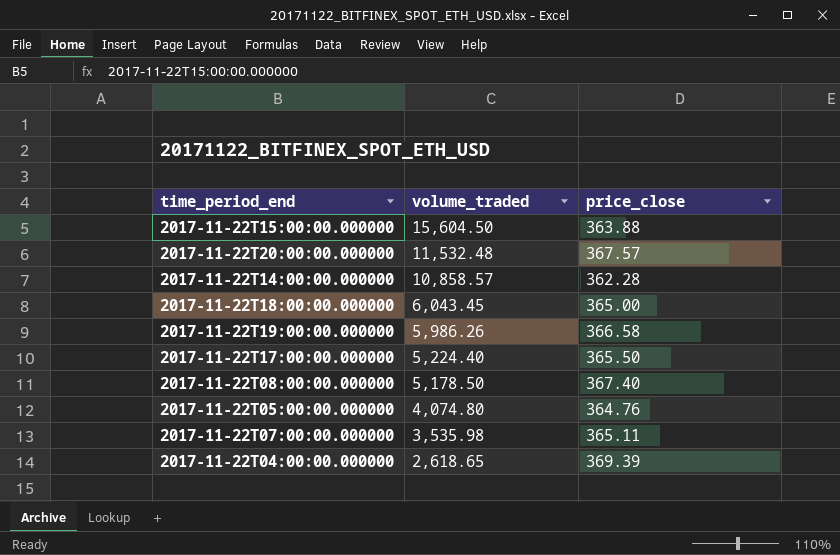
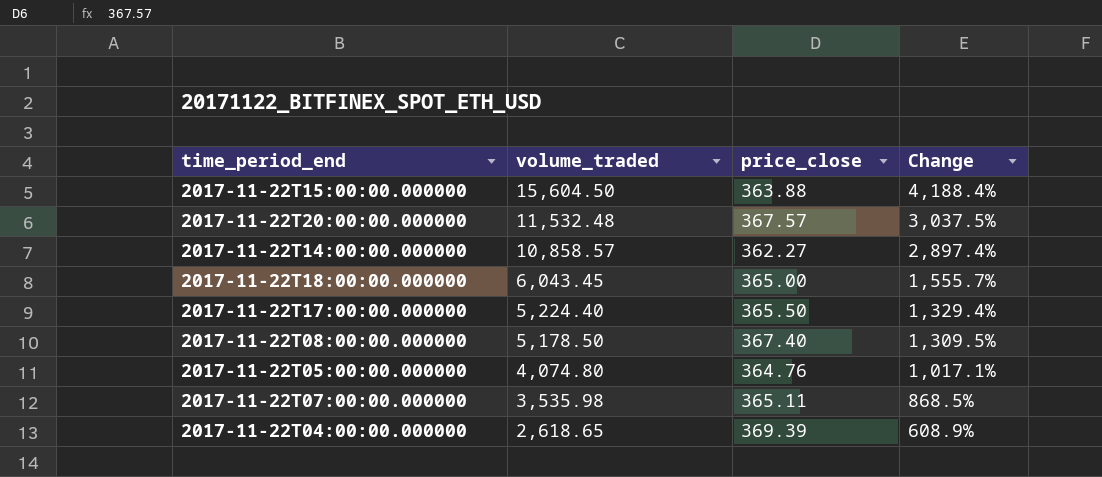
column Change | formula: none -> ([volume_traded] - [price_close]) / [price_close]
row 2017-11-22T19:00:00.000000: 5,986.26 | 366.58 -> none
2017-11-22T14:00:00.000000 | price_close: 362.28 -> 362.27

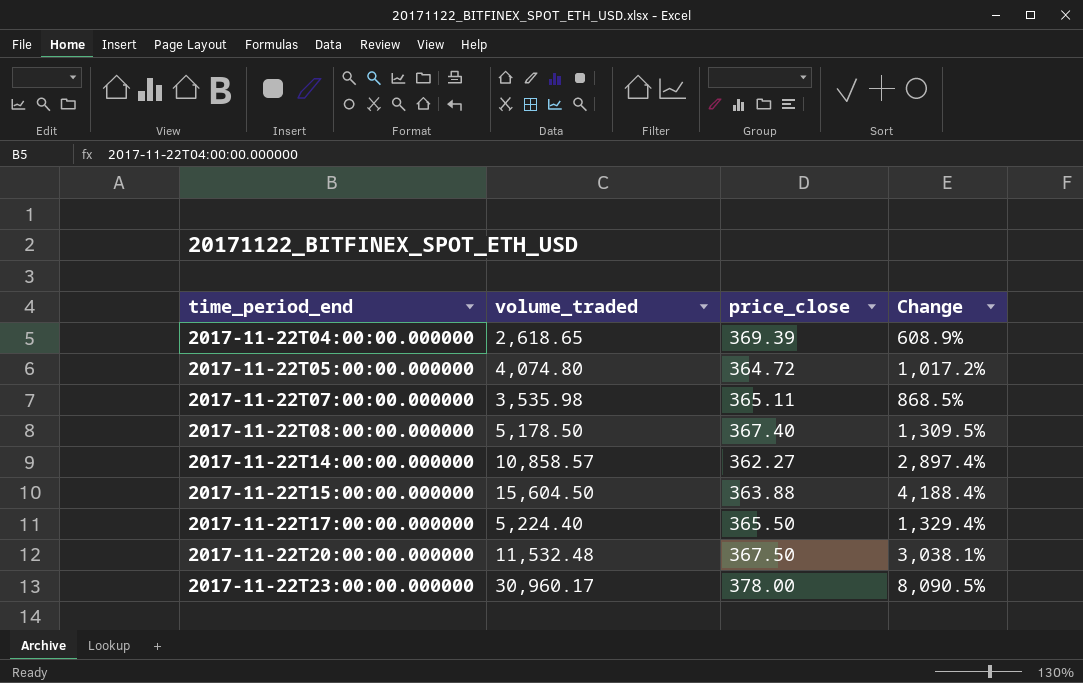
row order: volume_traded descending -> time_period_end ascending
row 2017-11-22T18:00:00.000000: 6,043.45 | 365.00 | 1,555.7% -> none
2017-11-22T05:00:00.000000 | price_close: 364.76 -> 364.72
2017-11-22T05:00:00.000000 | Change: 1,017.1% -> 1,017.2%
2017-11-22T20:00:00.000000 | price_close: 367.57 -> 367.50
2017-11-22T20:00:00.000000 | Change: 3,037.5% -> 3,038.1%
row 2017-11-22T23:00:00.000000: none -> 30,960.17 | 378.00 | 8,090.5%

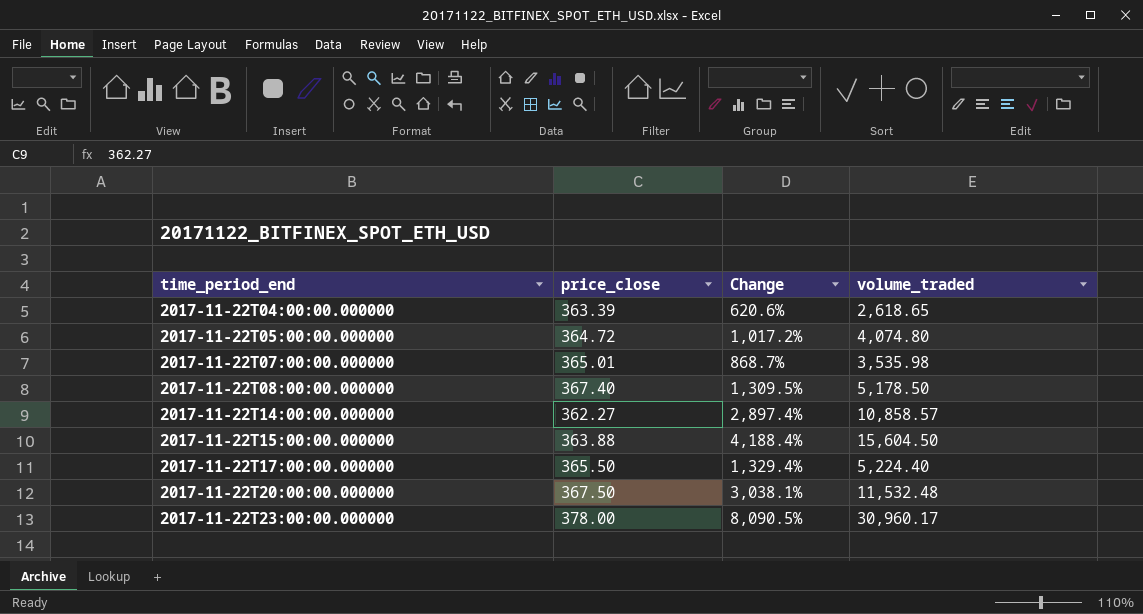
column volume_traded | position: 2 -> 4
2017-11-22T04:00:00.000000 | price_close: 369.39 -> 363.39
2017-11-22T04:00:00.000000 | Change: 608.9% -> 620.6%
2017-11-22T07:00:00.000000 | price_close: 365.11 -> 365.01
2017-11-22T07:00:00.000000 | Change: 868.5% -> 868.7%

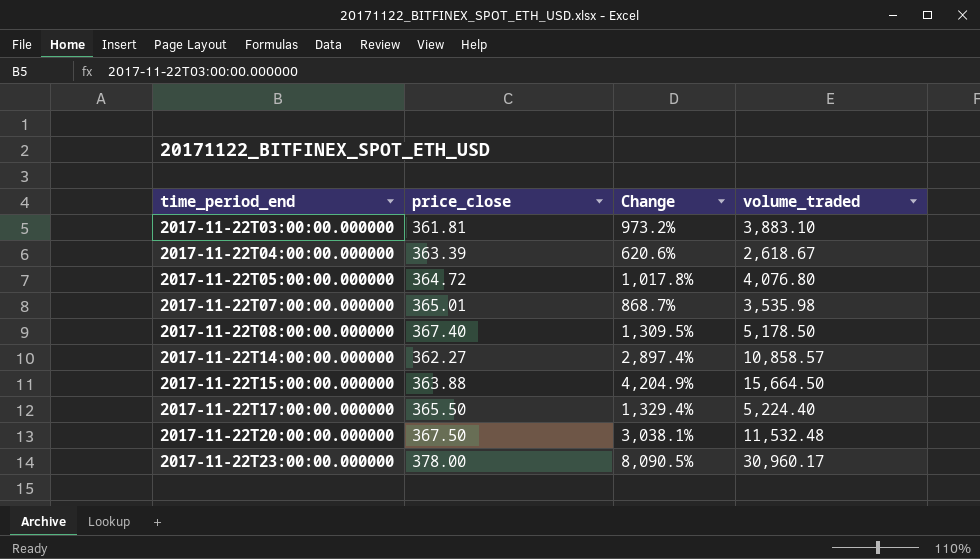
row 2017-11-22T03:00:00.000000: none -> 361.81 | 973.2% | 3,883.10
2017-11-22T04:00:00.000000 | volume_traded: 2,618.65 -> 2,618.67
2017-11-22T05:00:00.000000 | Change: 1,017.2% -> 1,017.8%
2017-11-22T05:00:00.000000 | volume_traded: 4,074.80 -> 4,076.80
2017-11-22T15:00:00.000000 | Change: 4,188.4% -> 4,204.9%
2017-11-22T15:00:00.000000 | volume_traded: 15,604.50 -> 15,664.50

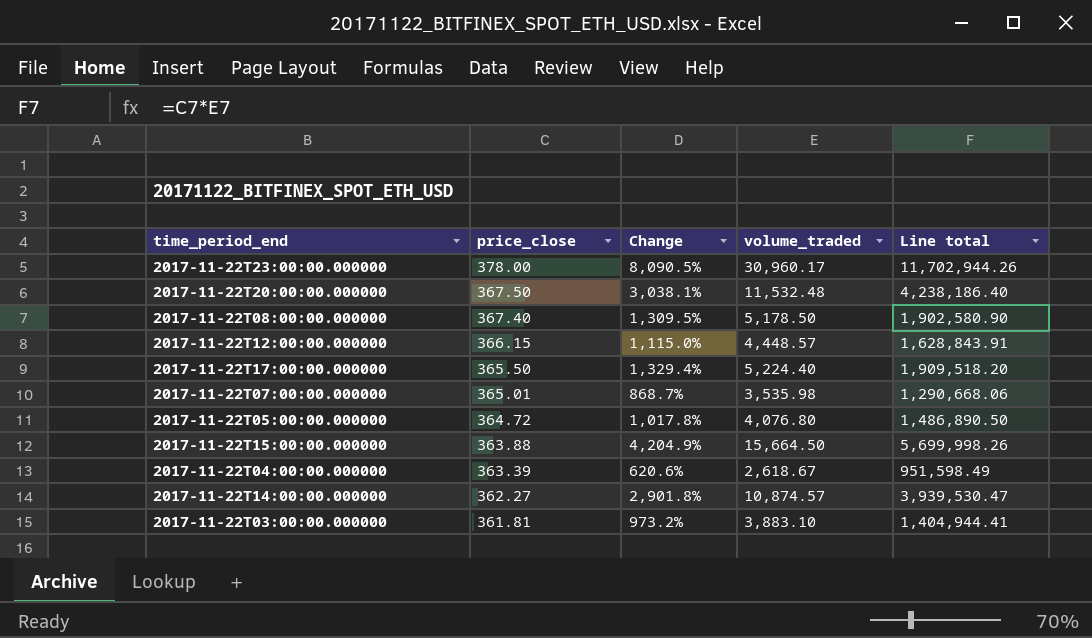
row order: time_period_end ascending -> price_close descending
column Line total | formula: none -> [price_close] * [volume_traded]
row 2017-11-22T12:00:00.000000: none -> 366.15 | 1,115.0% | 4,448.57 | 1,628,843.91
2017-11-22T14:00:00.000000 | Change: 2,897.4% -> 2,901.8%
2017-11-22T14:00:00.000000 | volume_traded: 10,858.57 -> 10,874.57

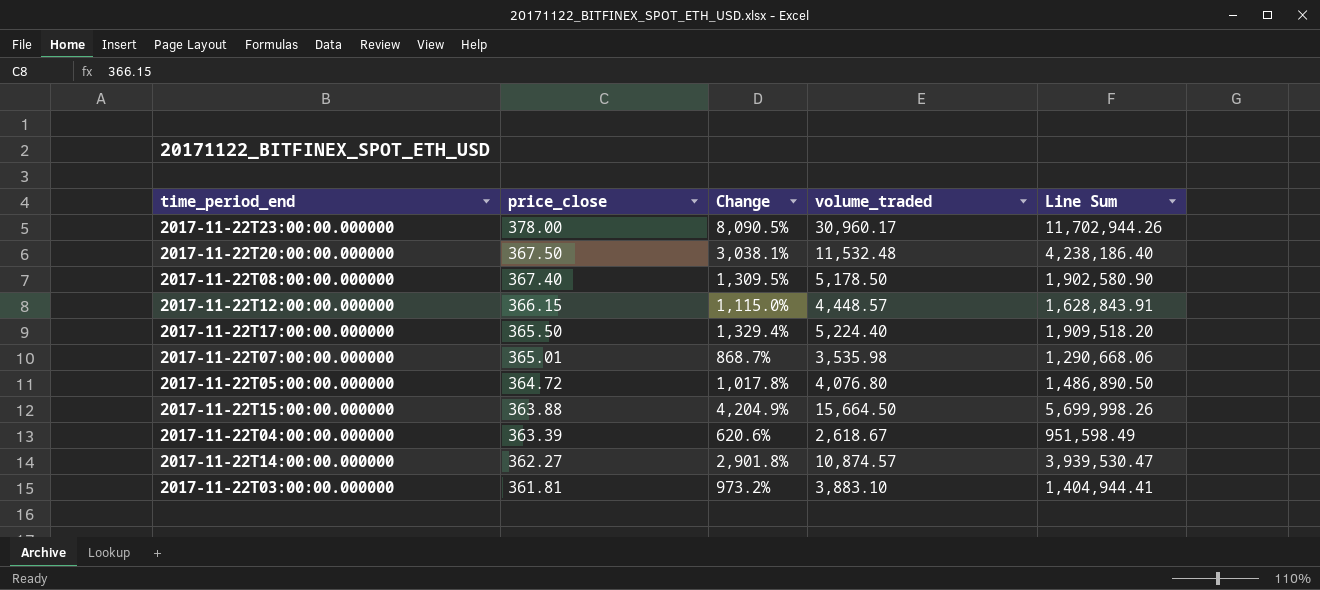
column name: Line total -> Line Sum

